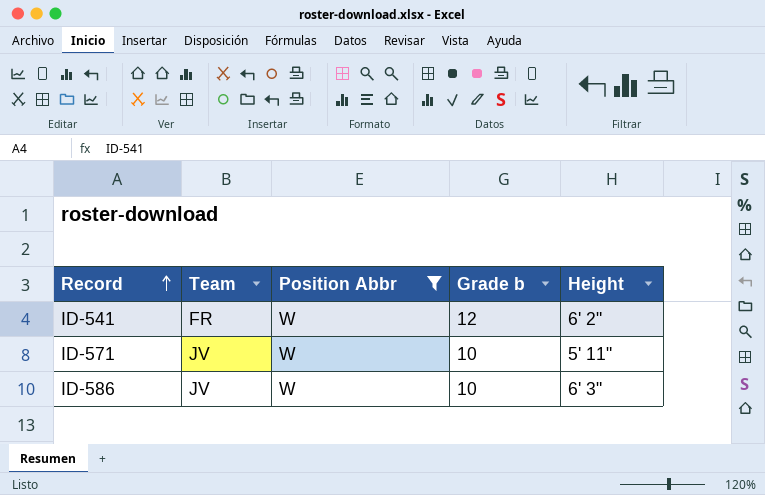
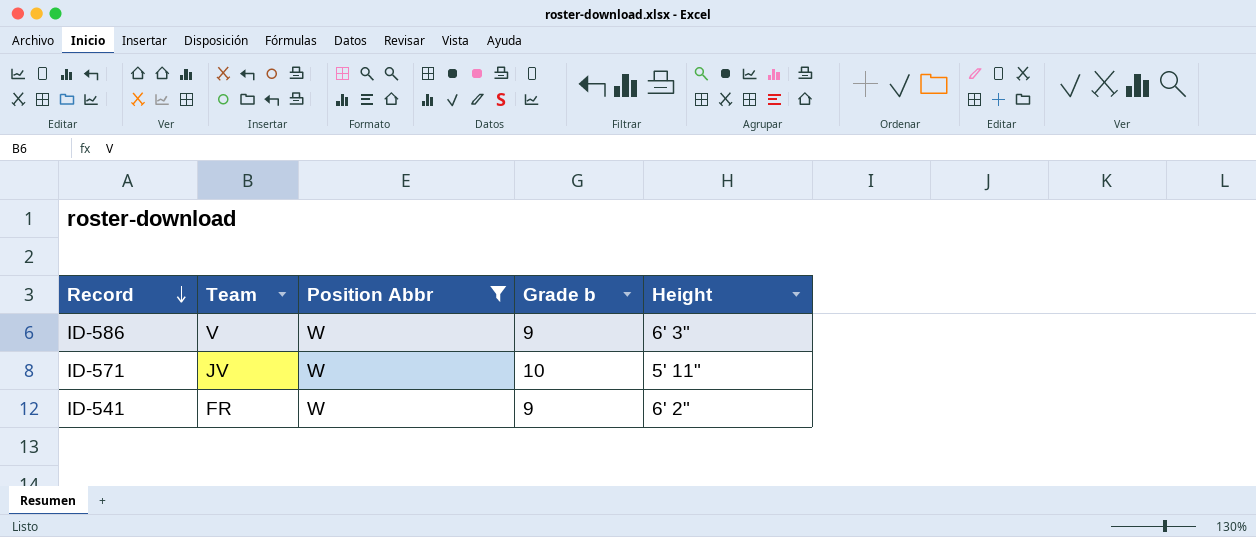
row order: Record ascending -> Record descending
ID-586 | Team: JV -> V
ID-586 | Grade b: 10 -> 9
ID-541 | Grade b: 12 -> 9

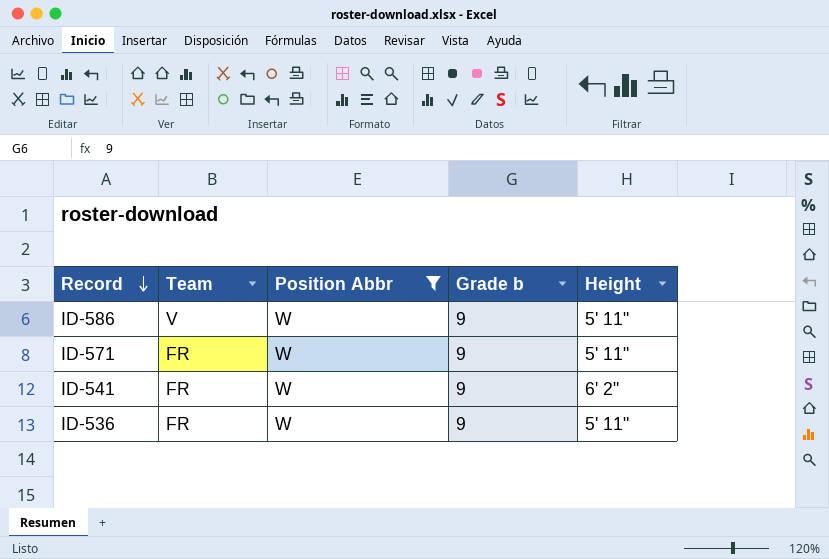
ID-586 | Height: 6' 3" -> 5' 11"
ID-571 | Team: JV -> FR
ID-571 | Grade b: 10 -> 9
row ID-536: none -> FR | W | 9 | 5' 11"

